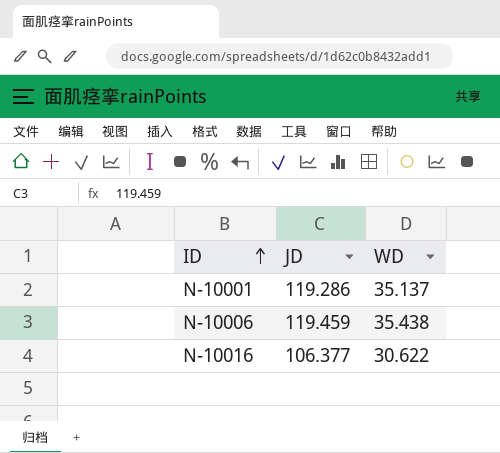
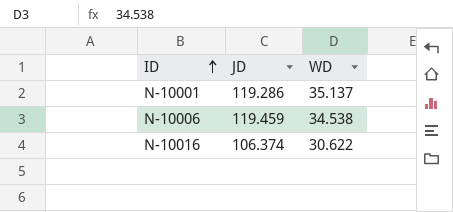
N-10006 | WD: 35.438 -> 34.538
N-10016 | JD: 106.377 -> 106.374

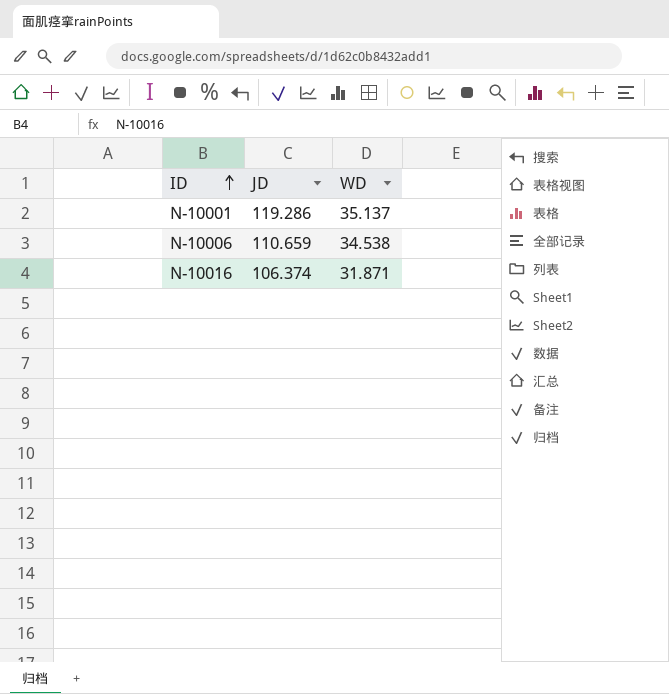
N-10006 | JD: 119.459 -> 110.659
N-10016 | WD: 30.622 -> 31.871

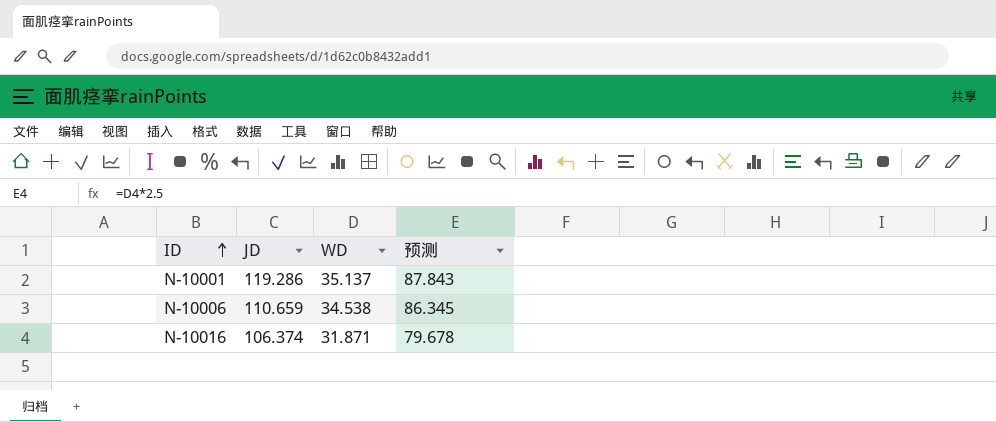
column 预测 | formula: none -> [WD] * 2.5

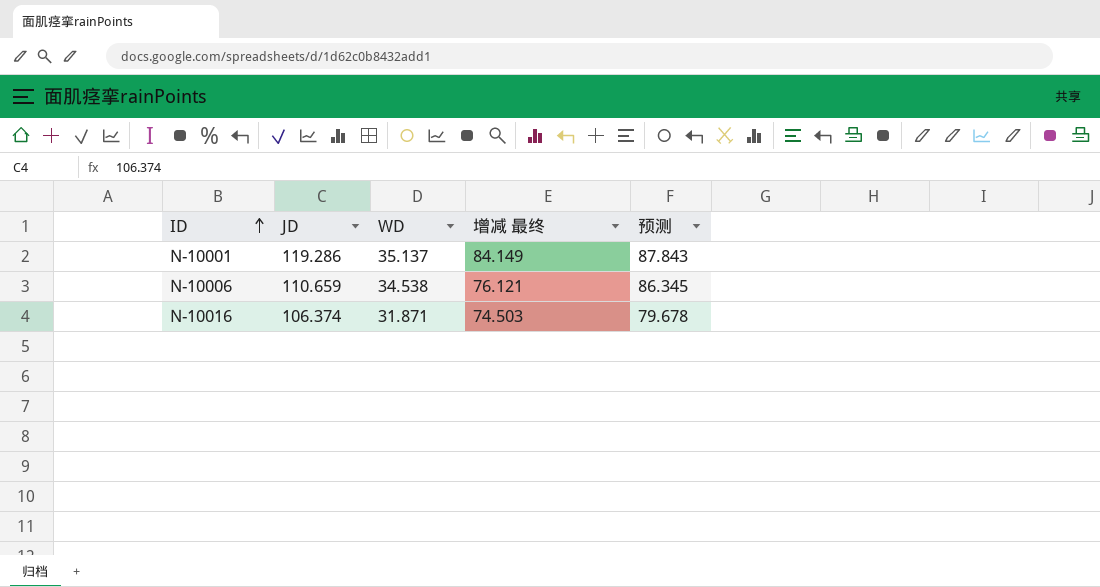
column 增减 最终 | formula: none -> [JD] - [WD]

